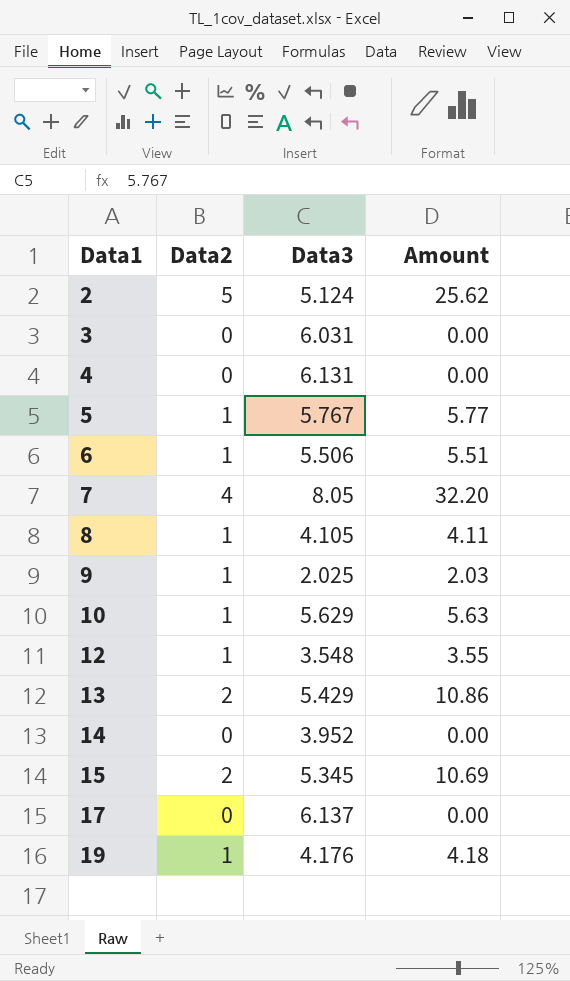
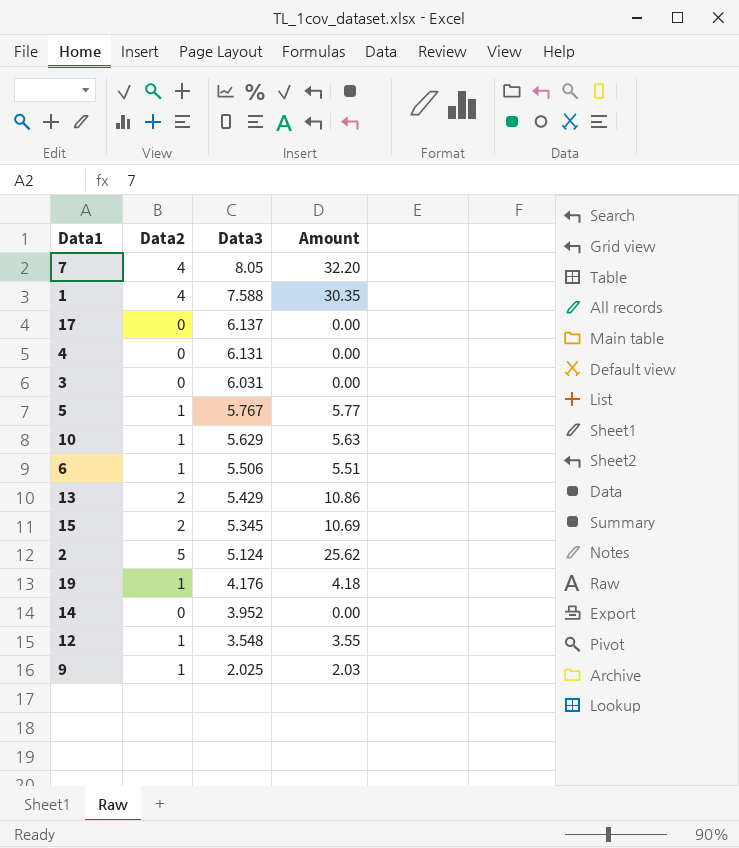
row order: Data1 ascending -> Data3 descending
row 8: 1 | 4.105 | 4.11 -> none
row 1: none -> 4 | 7.588 | 30.35

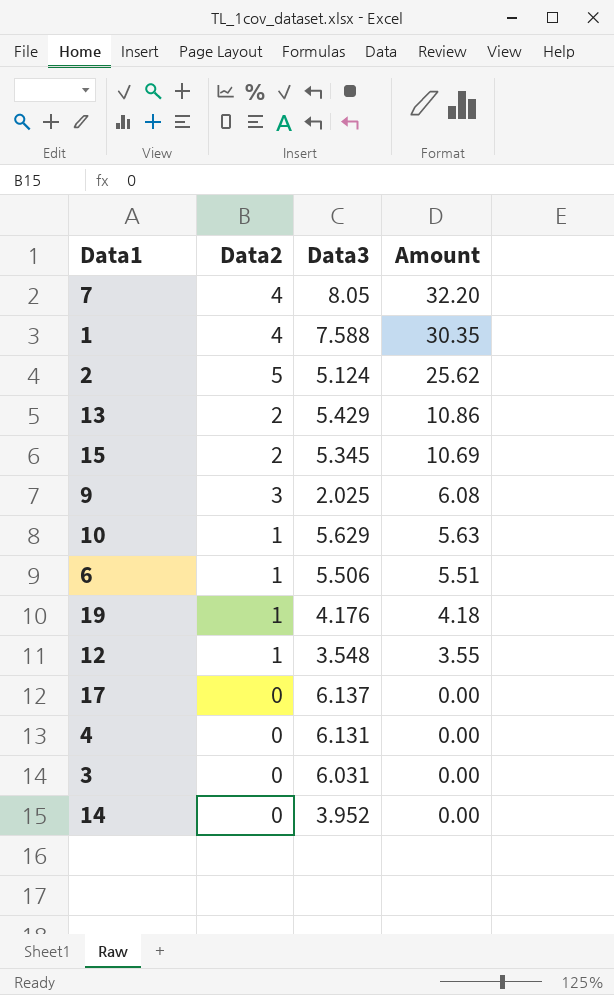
row order: Data3 descending -> Amount descending
row 5: 1 | 5.767 | 5.77 -> none
9 | Data2: 1 -> 3
9 | Amount: 2.03 -> 6.08

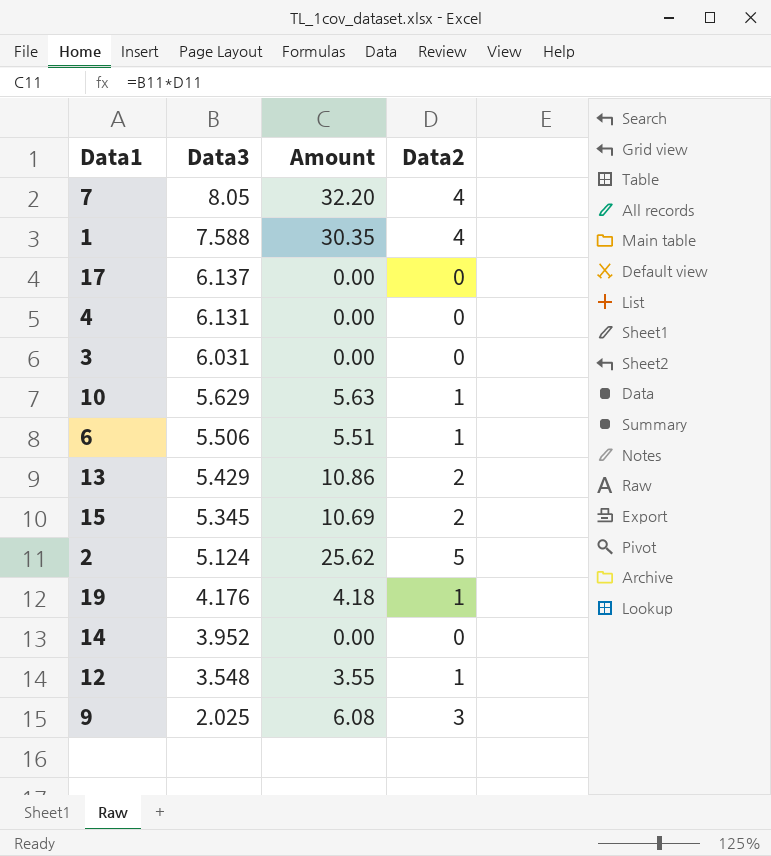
row order: Amount descending -> Data3 descending
column Data2 | position: 2 -> 4

